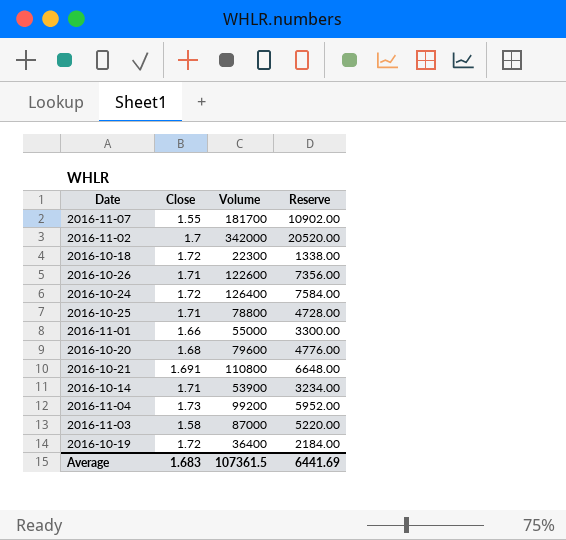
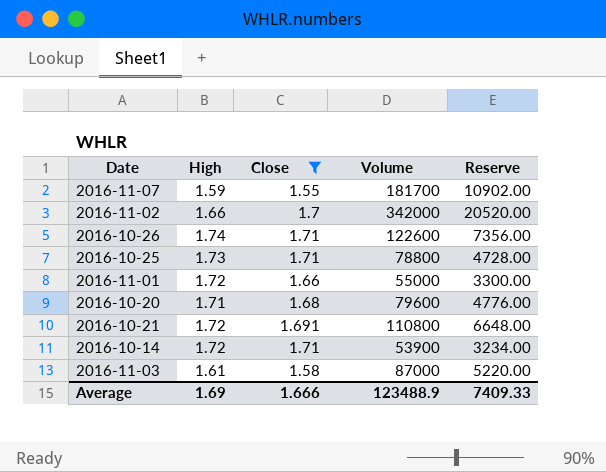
filter: none -> Close <= 1.71
column High | position: none -> 2
Average | Close: 1.683 -> 1.666
Average | Volume: 107361.5 -> 123488.9
Average | Reserve: 6441.69 -> 7409.33

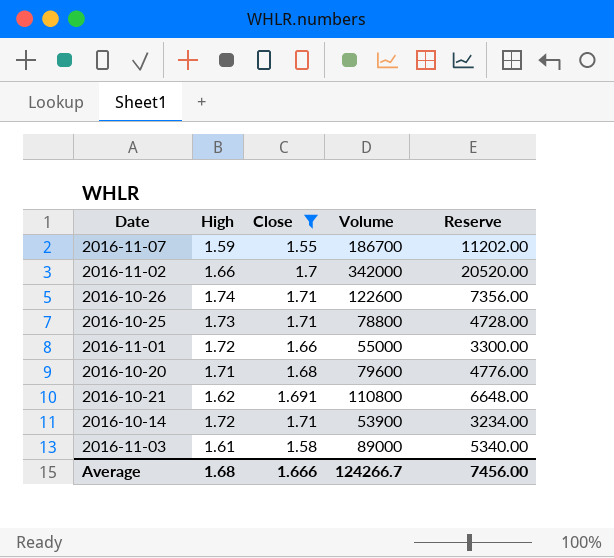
2016-11-07 | Volume: 181700 -> 186700
2016-11-07 | Reserve: 10902.00 -> 11202.00
2016-10-21 | High: 1.72 -> 1.62
2016-11-03 | Volume: 87000 -> 89000
2016-11-03 | Reserve: 5220.00 -> 5340.00
Average | High: 1.69 -> 1.68
Average | Volume: 123488.9 -> 124266.7
Average | Reserve: 7409.33 -> 7456.00

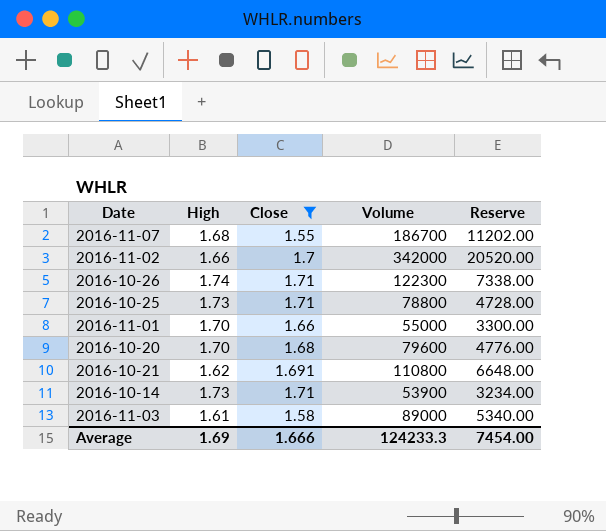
2016-11-07 | High: 1.59 -> 1.68
2016-10-26 | Volume: 122600 -> 122300
2016-10-26 | Reserve: 7356.00 -> 7338.00
2016-11-01 | High: 1.72 -> 1.70
2016-10-20 | High: 1.71 -> 1.70
2016-10-14 | High: 1.72 -> 1.73
Average | High: 1.68 -> 1.69
Average | Volume: 124266.7 -> 124233.3
Average | Reserve: 7456.00 -> 7454.00

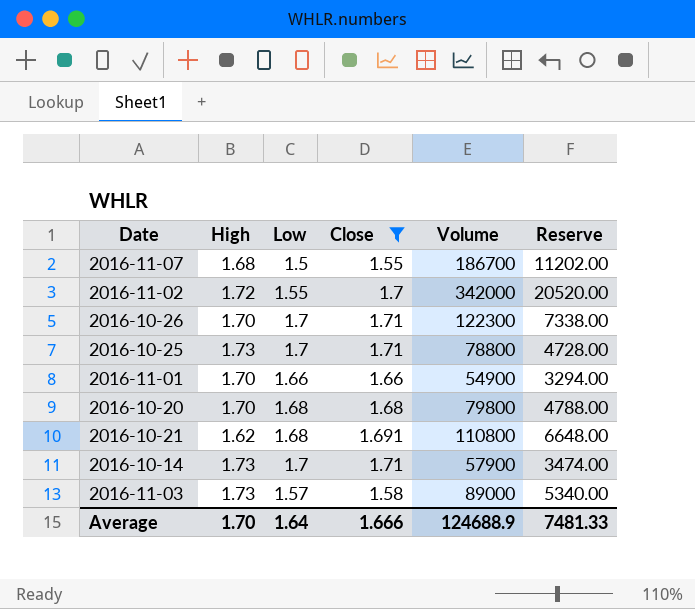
column Low | position: none -> 3
2016-11-02 | High: 1.66 -> 1.72
2016-10-26 | High: 1.74 -> 1.70
2016-11-01 | Volume: 55000 -> 54900
2016-11-01 | Reserve: 3300.00 -> 3294.00
2016-10-20 | Volume: 79600 -> 79800
2016-10-20 | Reserve: 4776.00 -> 4788.00
2016-10-14 | Volume: 53900 -> 57900
2016-10-14 | Reserve: 3234.00 -> 3474.00
2016-11-03 | High: 1.61 -> 1.73
Average | High: 1.69 -> 1.70
Average | Volume: 124233.3 -> 124688.9
Average | Reserve: 7454.00 -> 7481.33

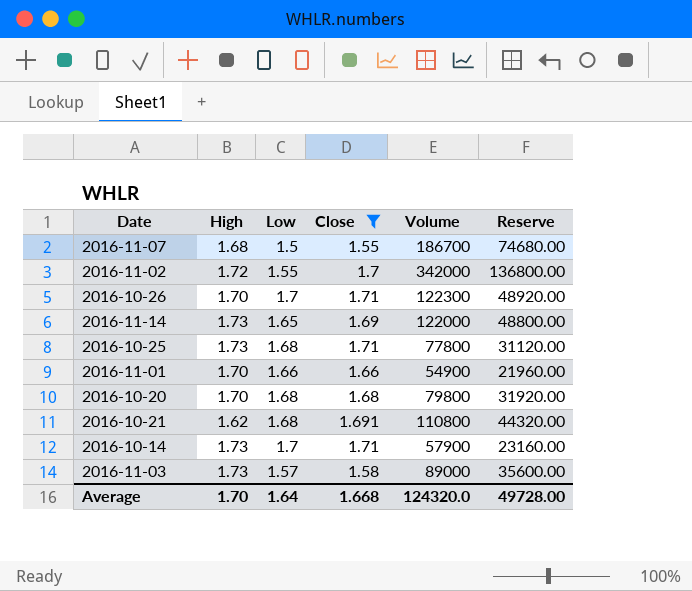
column Reserve | formula: [Volume] * 0.06 -> [Volume] * 0.4
row 2016-11-14: none -> 1.73 | 1.65 | 1.69 | 122000 | 48800.00
2016-10-25 | Low: 1.7 -> 1.68
2016-10-25 | Volume: 78800 -> 77800
Average | Close: 1.666 -> 1.668
Average | Volume: 124688.9 -> 124320.0
Average | Reserve: 7481.33 -> 49728.00

